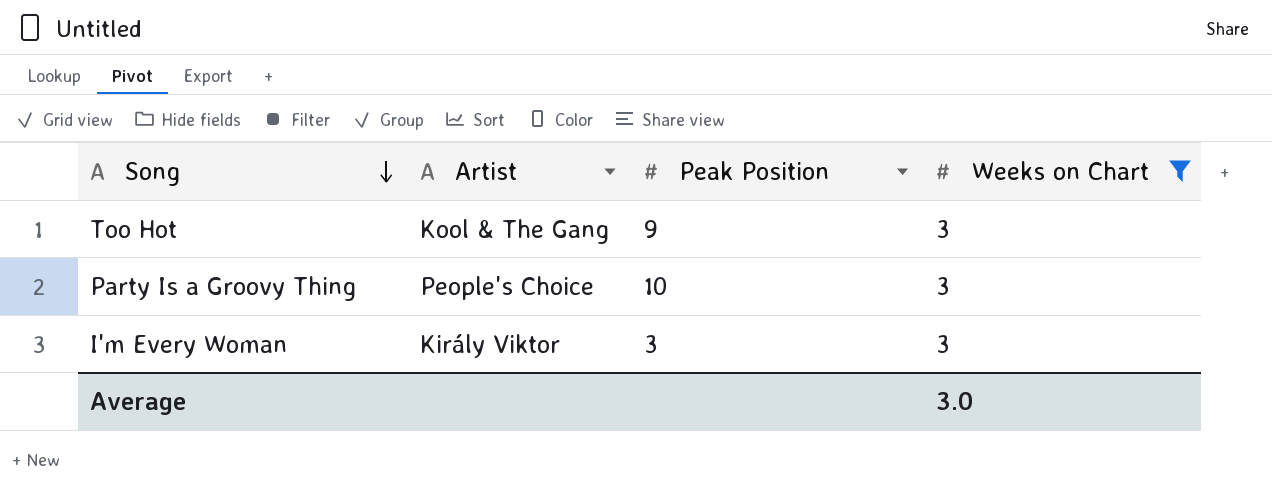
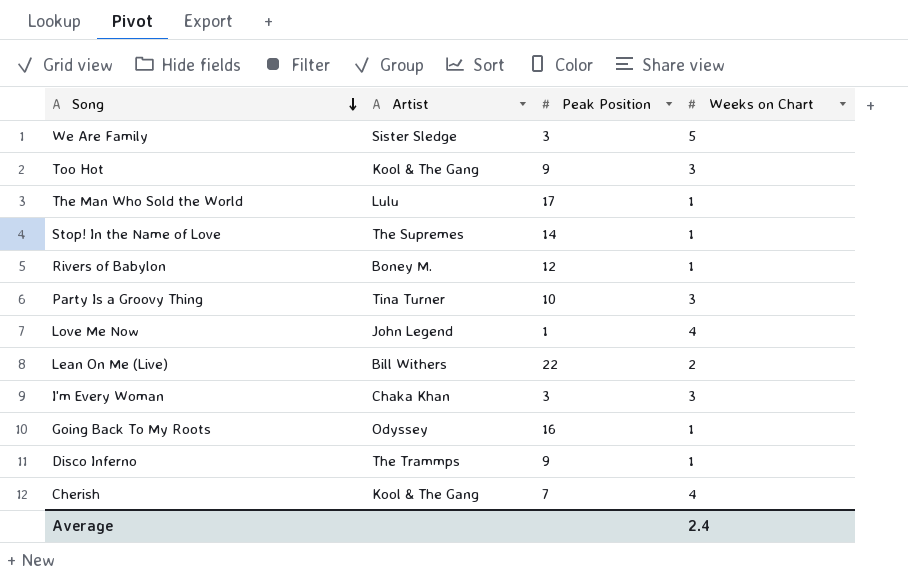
filter: Weeks on Chart = 3 -> none
Party Is a Groovy Thing | Artist: People's Choice -> Tina Turner
I'm Every Woman | Artist: Király Viktor -> Chaka Khan
Average | Weeks on Chart: 3.0 -> 2.4

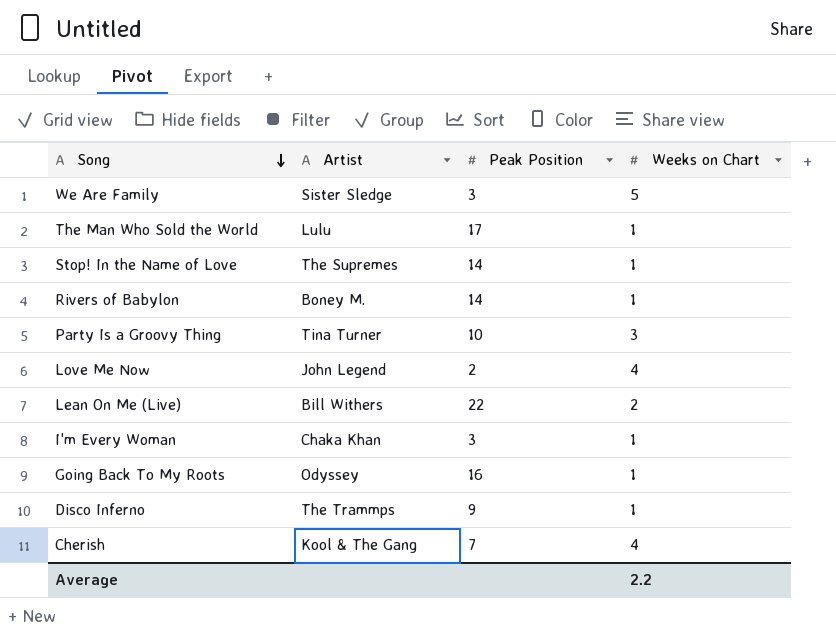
row Too Hot: Kool & The Gang | 9 | 3 -> none
Rivers of Babylon | Peak Position: 12 -> 14
Love Me Now | Peak Position: 1 -> 2
I'm Every Woman | Weeks on Chart: 3 -> 1
Average | Weeks on Chart: 2.4 -> 2.2

